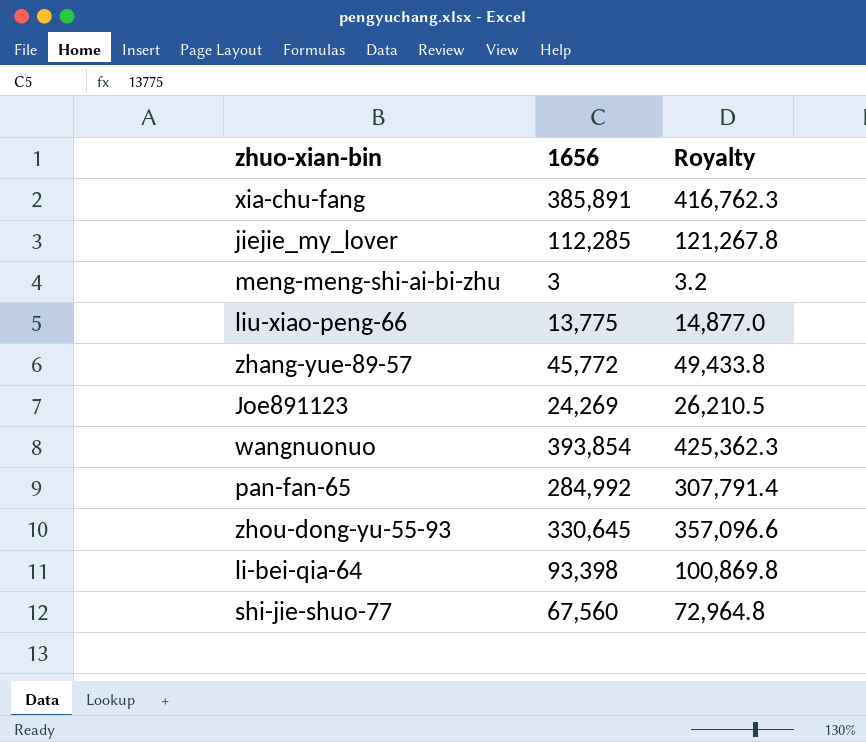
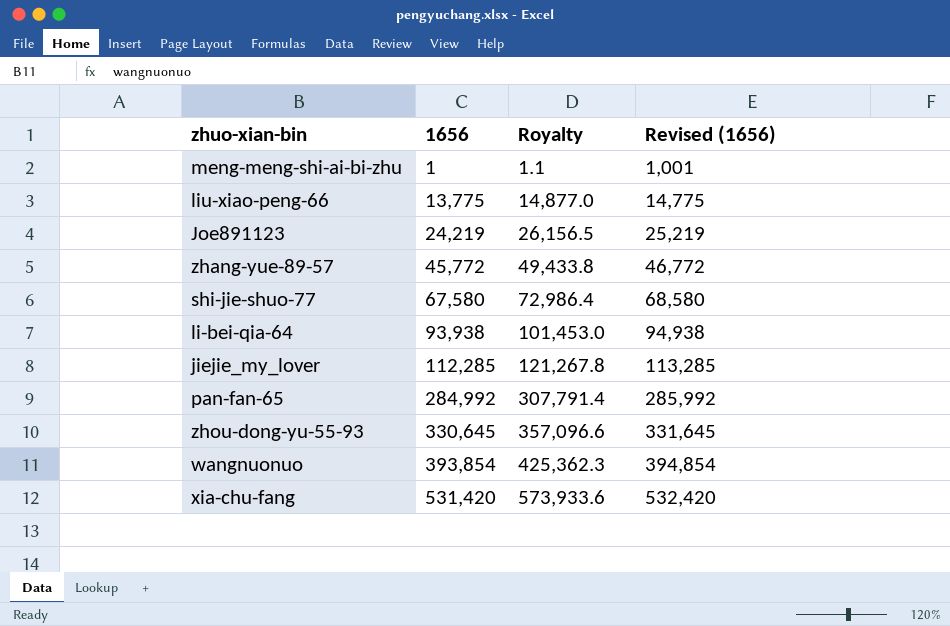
row order: none -> 1656 ascending
column Revised (1656) | formula: none -> [1656] + 1000
meng-meng-shi-ai-bi-zhu | 1656: 3 -> 1
meng-meng-shi-ai-bi-zhu | Royalty: 3.2 -> 1.1
Joe891123 | 1656: 24,269 -> 24,219
Joe891123 | Royalty: 26,210.5 -> 26,156.5
shi-jie-shuo-77 | 1656: 67,560 -> 67,580
shi-jie-shuo-77 | Royalty: 72,964.8 -> 72,986.4
li-bei-qia-64 | 1656: 93,398 -> 93,938
li-bei-qia-64 | Royalty: 100,869.8 -> 101,453.0
xia-chu-fang | 1656: 385,891 -> 531,420
xia-chu-fang | Royalty: 416,762.3 -> 573,933.6

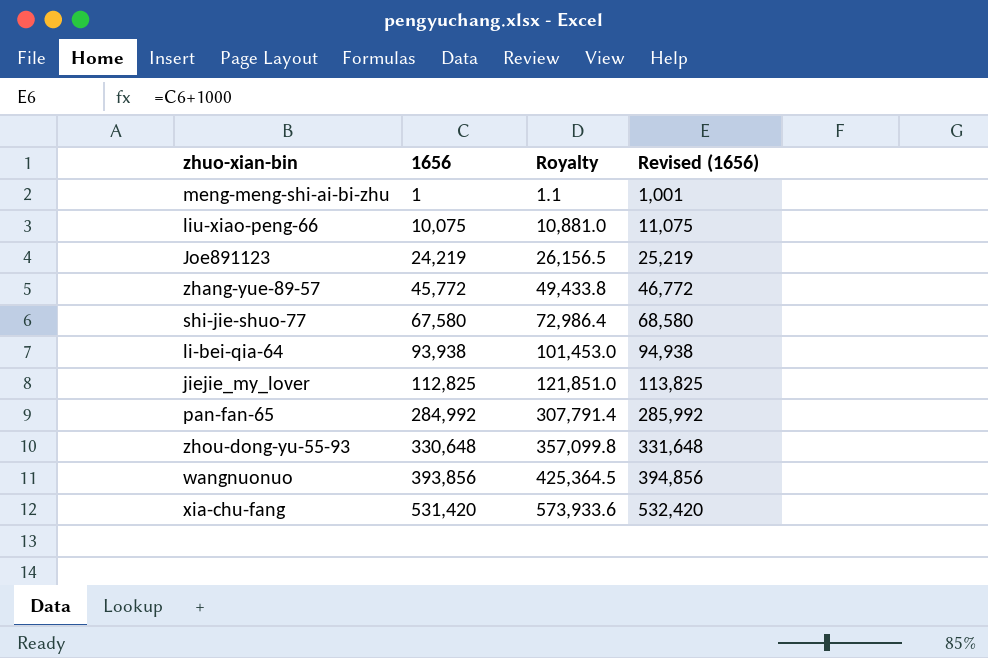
liu-xiao-peng-66 | 1656: 13,775 -> 10,075
liu-xiao-peng-66 | Royalty: 14,877.0 -> 10,881.0
liu-xiao-peng-66 | Revised (1656): 14,775 -> 11,075
jiejie_my_lover | 1656: 112,285 -> 112,825
jiejie_my_lover | Royalty: 121,267.8 -> 121,851.0
jiejie_my_lover | Revised (1656): 113,285 -> 113,825
zhou-dong-yu-55-93 | 1656: 330,645 -> 330,648
zhou-dong-yu-55-93 | Royalty: 357,096.6 -> 357,099.8
zhou-dong-yu-55-93 | Revised (1656): 331,645 -> 331,648
wangnuonuo | 1656: 393,854 -> 393,856
wangnuonuo | Royalty: 425,362.3 -> 425,364.5
wangnuonuo | Revised (1656): 394,854 -> 394,856

